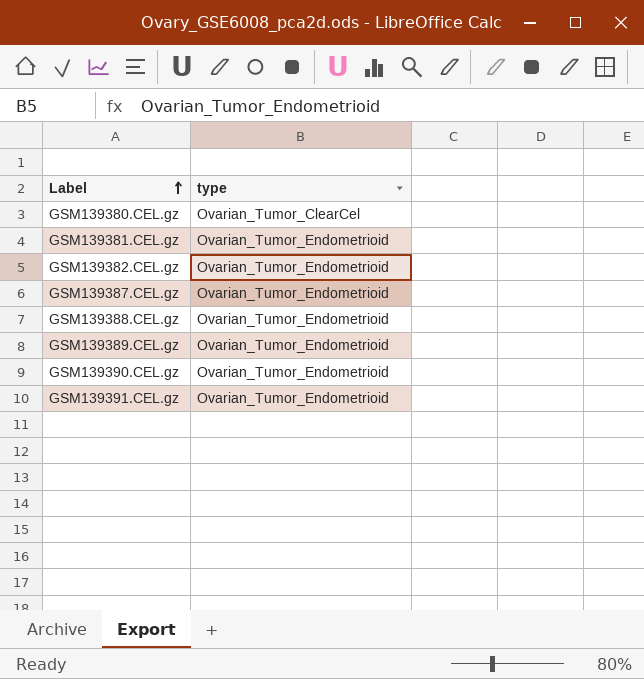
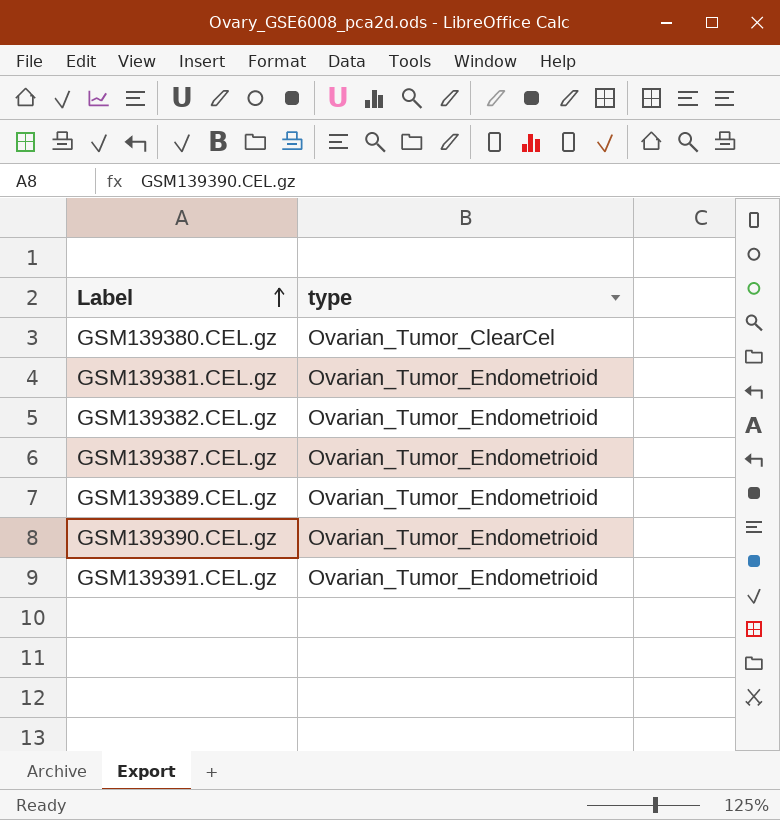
row GSM139388.CEL.gz: Ovarian_Tumor_Endometrioid -> none

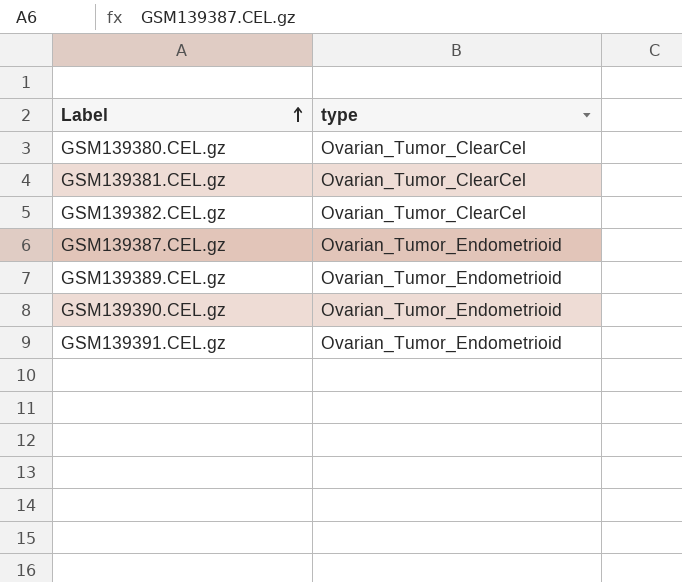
GSM139381.CEL.gz | type: Ovarian_Tumor_Endometrioid -> Ovarian_Tumor_ClearCel
GSM139382.CEL.gz | type: Ovarian_Tumor_Endometrioid -> Ovarian_Tumor_ClearCel

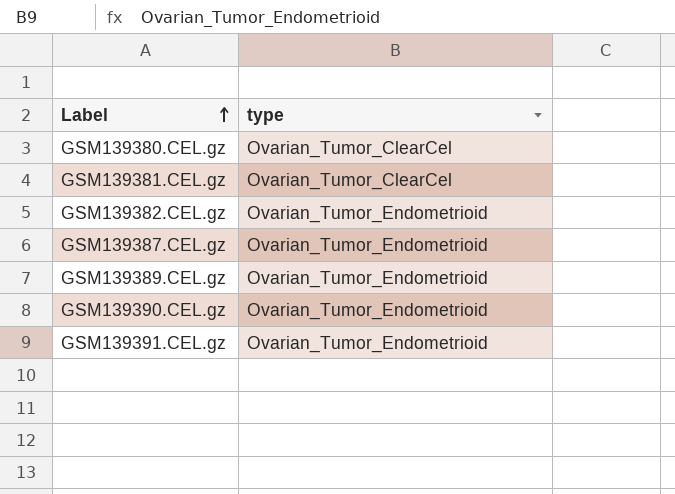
GSM139382.CEL.gz | type: Ovarian_Tumor_ClearCel -> Ovarian_Tumor_Endometrioid

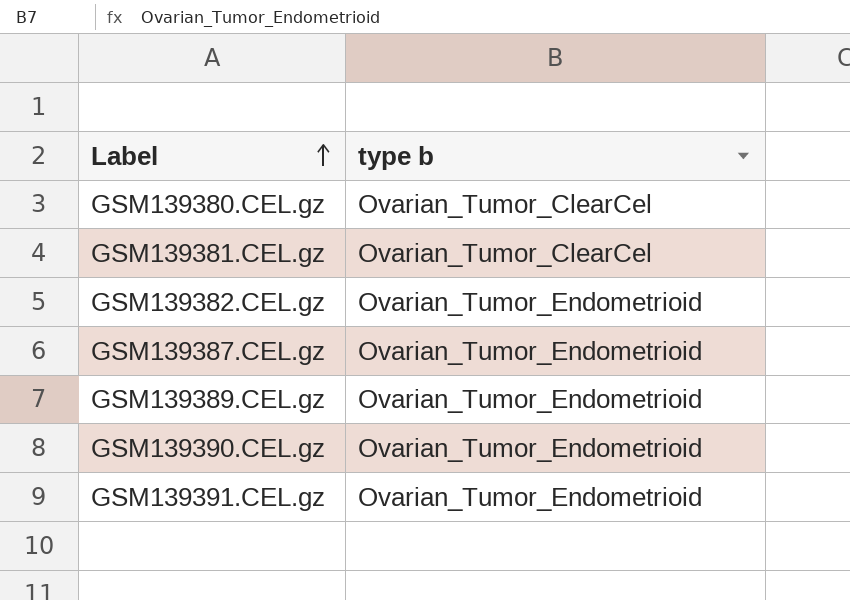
column name: type -> type b

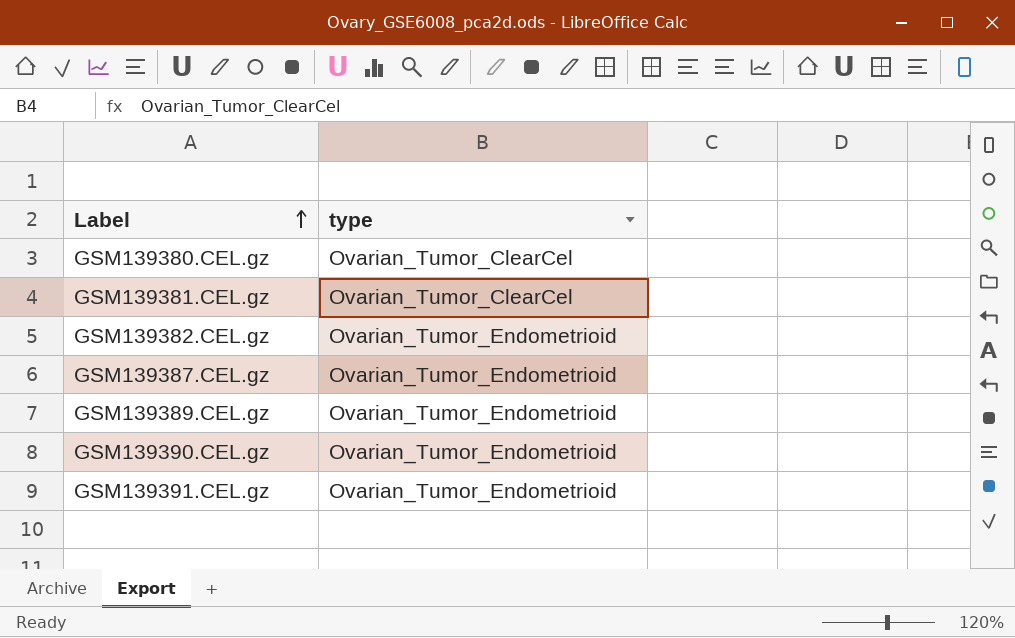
column name: type b -> type

